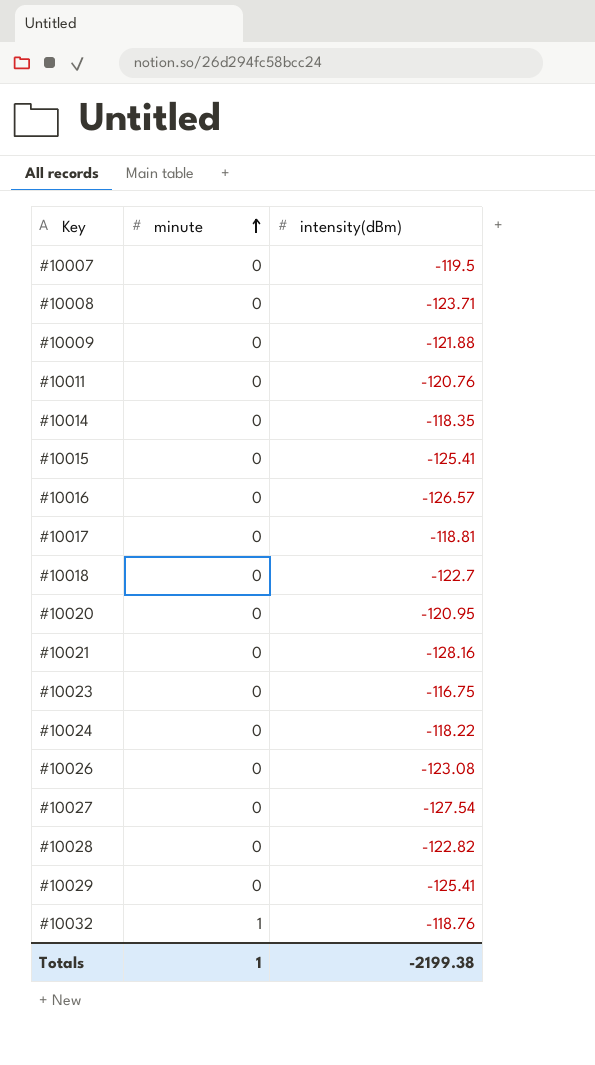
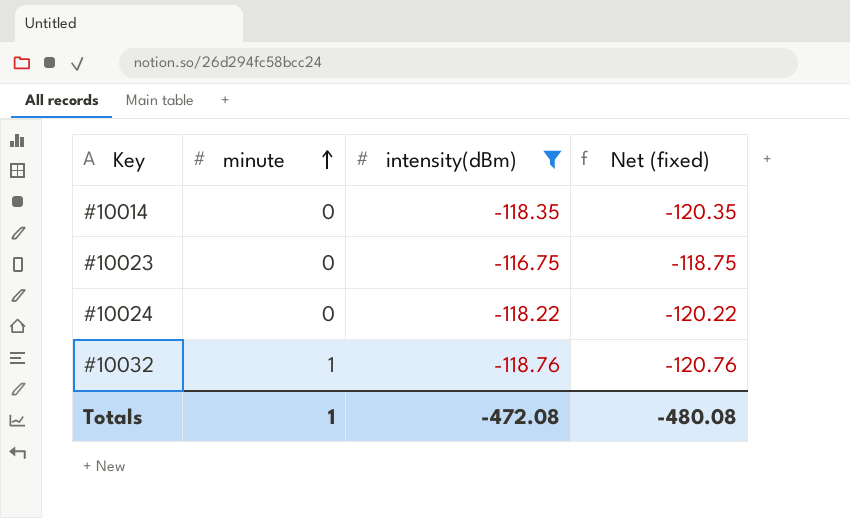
filter: none -> intensity(dBm) >= -118.76
column Net (fixed) | formula: none -> [intensity(dBm)] - 2
Totals | intensity(dBm): -2199.38 -> -472.08

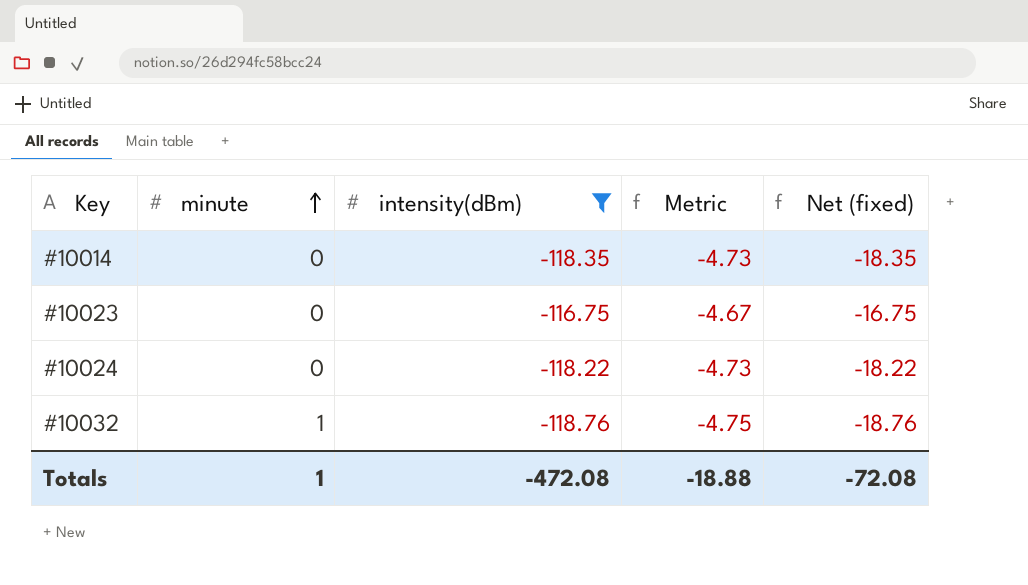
column Metric | formula: none -> [intensity(dBm)] * 0.04
column Net (fixed) | formula: [intensity(dBm)] - 2 -> [intensity(dBm)] + 100
Totals | Net (fixed): -480.08 -> -72.08

